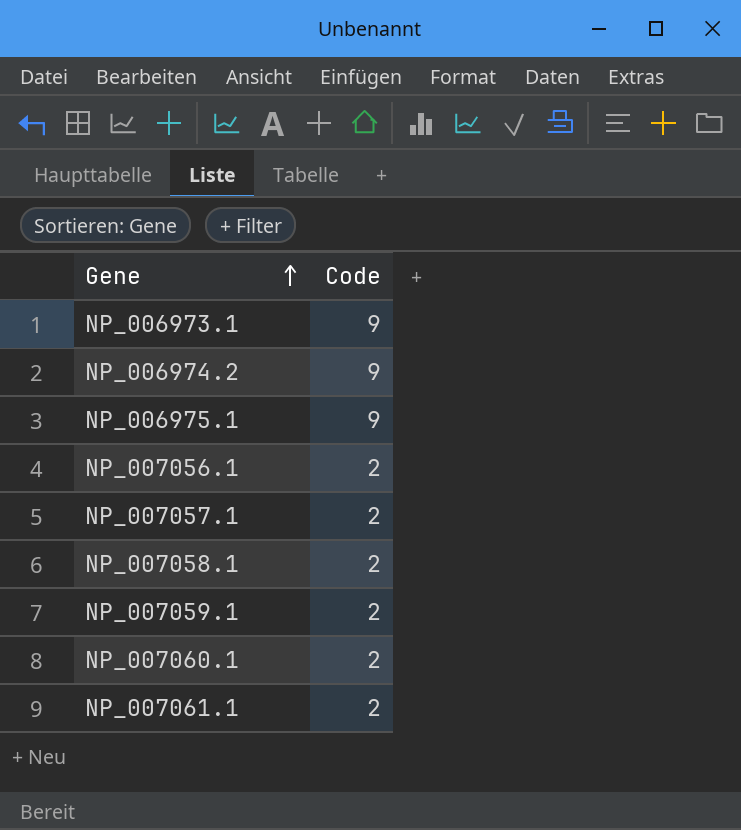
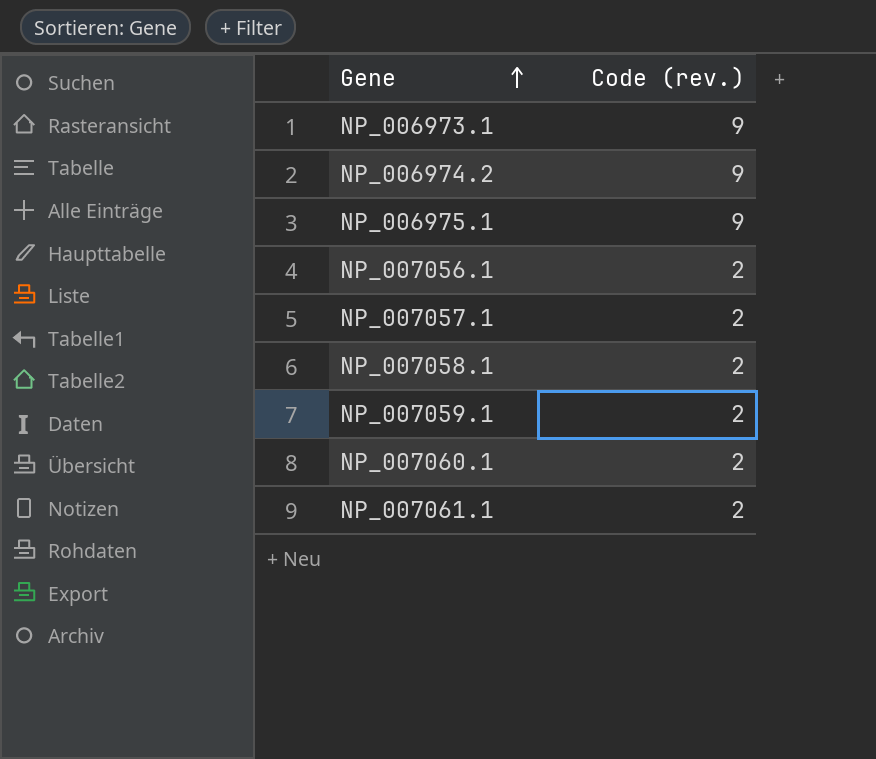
column name: Code -> Code (rev.)

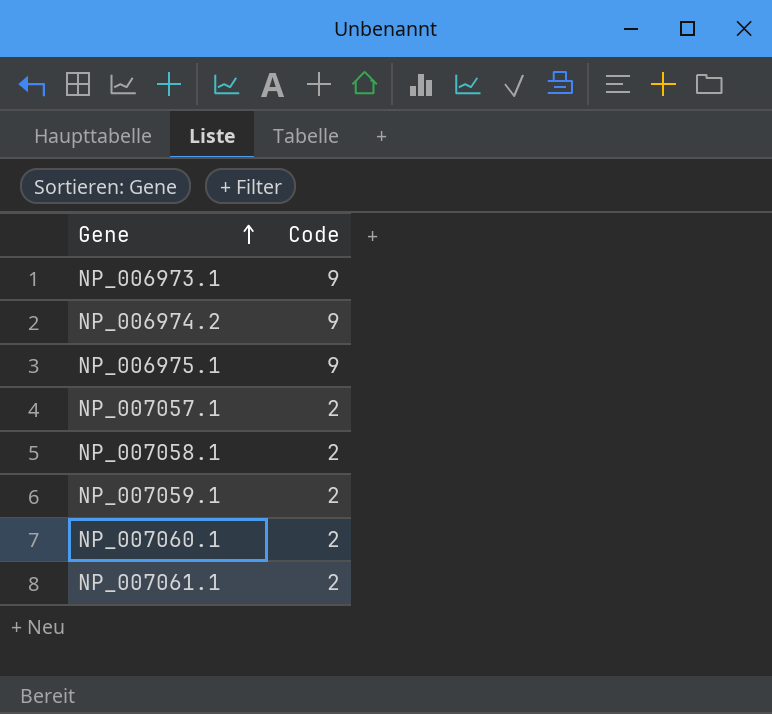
column name: Code (rev.) -> Code
row NP_007056.1: 2 -> none

